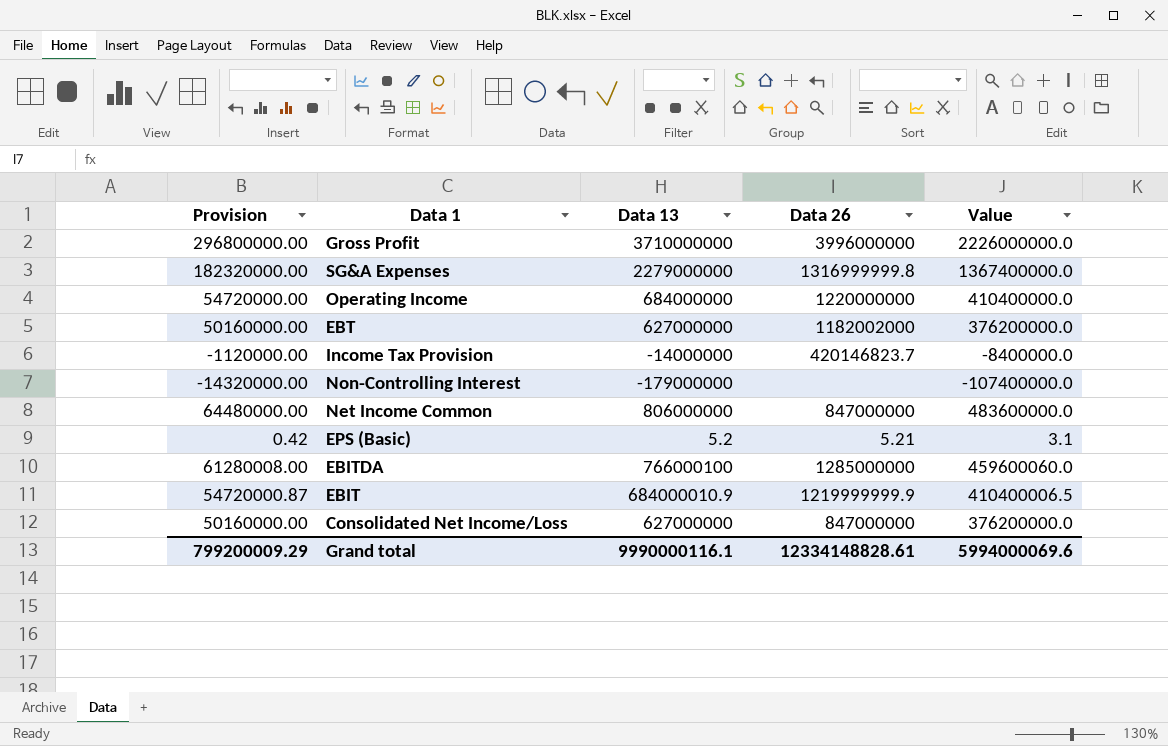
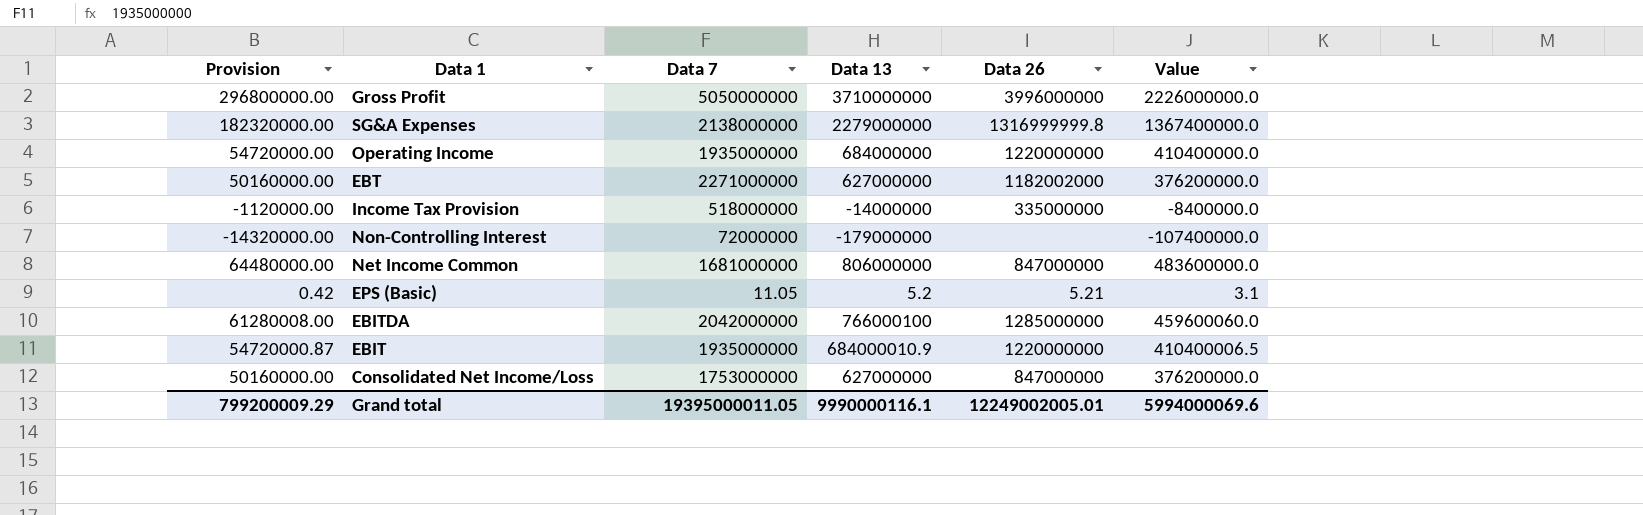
column Data 7 | position: none -> 3
Income Tax Provision | Data 26: 420146823.7 -> 335000000
EBIT | Data 26: 1219999999.9 -> 1220000000
Grand total | Data 26: 12334148828.61 -> 12249002005.01

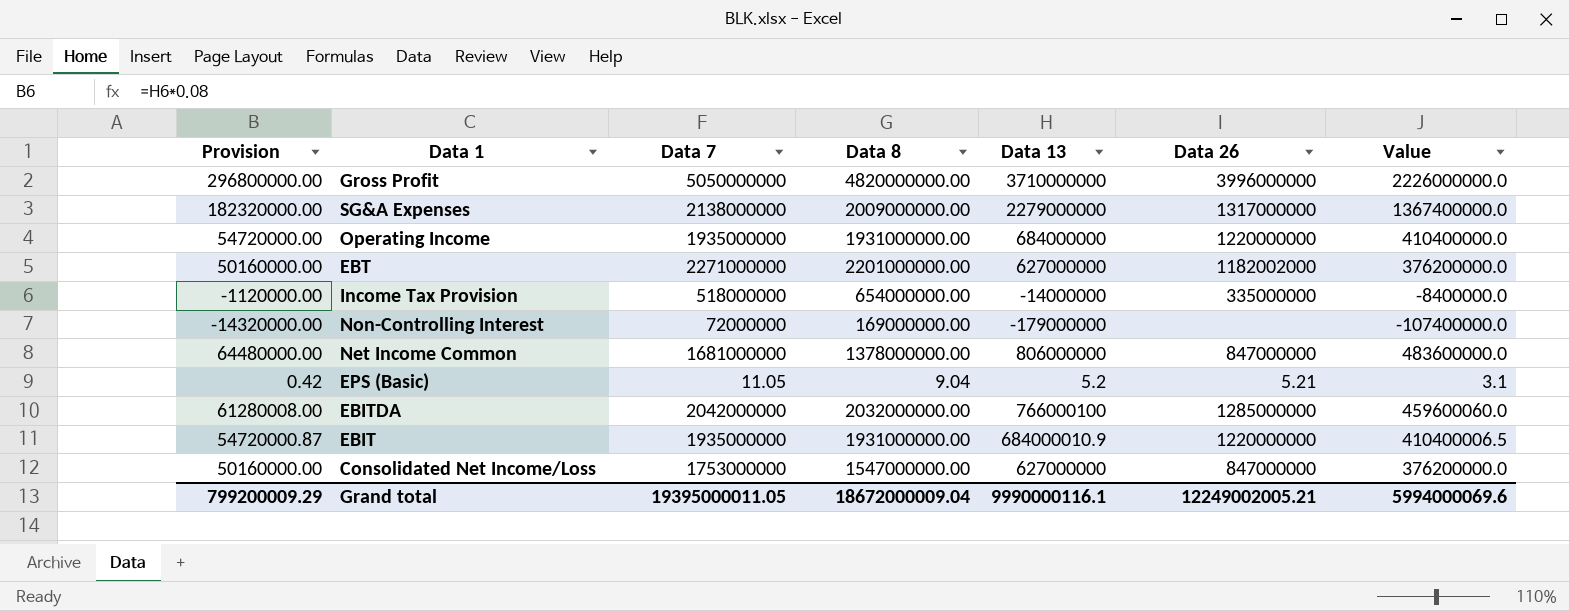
column Data 8 | position: none -> 4
SG&A Expenses | Data 26: 1316999999.8 -> 1317000000
Grand total | Data 26: 12249002005.01 -> 12249002005.21

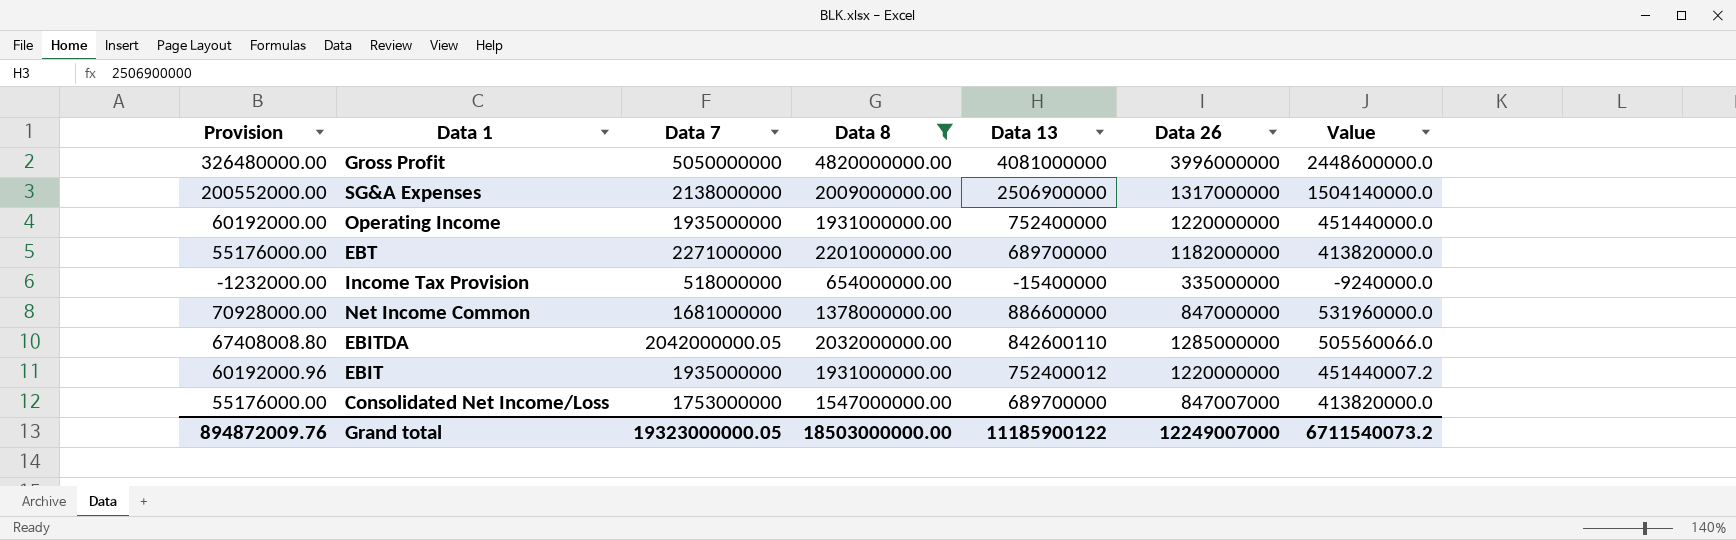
filter: none -> Data 8 >= 654000000.00
Gross Profit | Provision: 296800000.00 -> 326480000.00
Gross Profit | Data 13: 3710000000 -> 4081000000
Gross Profit | Value: 2226000000.0 -> 2448600000.0
SG&A Expenses | Provision: 182320000.00 -> 200552000.00
SG&A Expenses | Data 13: 2279000000 -> 2506900000
SG&A Expenses | Value: 1367400000.0 -> 1504140000.0
Operating Income | Provision: 54720000.00 -> 60192000.00
Operating Income | Data 13: 684000000 -> 752400000
Operating Income | Value: 410400000.0 -> 451440000.0
EBT | Provision: 50160000.00 -> 55176000.00
EBT | Data 13: 627000000 -> 689700000
EBT | Data 26: 1182002000 -> 1182000000
EBT | Value: 376200000.0 -> 413820000.0
Income Tax Provision | Provision: -1120000.00 -> -1232000.00
Income Tax Provision | Data 13: -14000000 -> -15400000
Income Tax Provision | Value: -8400000.0 -> -9240000.0
Net Income Common | Provision: 64480000.00 -> 70928000.00
Net Income Common | Data 13: 806000000 -> 886600000
Net Income Common | Value: 483600000.0 -> 531960000.0
EBITDA | Provision: 61280008.00 -> 67408008.80
EBITDA | Data 7: 2042000000 -> 2042000000.05
EBITDA | Data 13: 766000100 -> 842600110
EBITDA | Value: 459600060.0 -> 505560066.0
EBIT | Provision: 54720000.87 -> 60192000.96
EBIT | Data 13: 684000010.9 -> 752400012
EBIT | Value: 410400006.5 -> 451440007.2
Consolidated Net Income/Loss | Provision: 50160000.00 -> 55176000.00
Consolidated Net Income/Loss | Data 13: 627000000 -> 689700000
Consolidated Net Income/Loss | Data 26: 847000000 -> 847007000
Consolidated Net Income/Loss | Value: 376200000.0 -> 413820000.0
Grand total | Provision: 799200009.29 -> 894872009.76
Grand total | Data 7: 19395000011.05 -> 19323000000.05
Grand total | Data 8: 18672000009.04 -> 18503000000.00
Grand total | Data 13: 9990000116.1 -> 11185900122
Grand total | Data 26: 12249002005.21 -> 12249007000
Grand total | Value: 5994000069.6 -> 6711540073.2

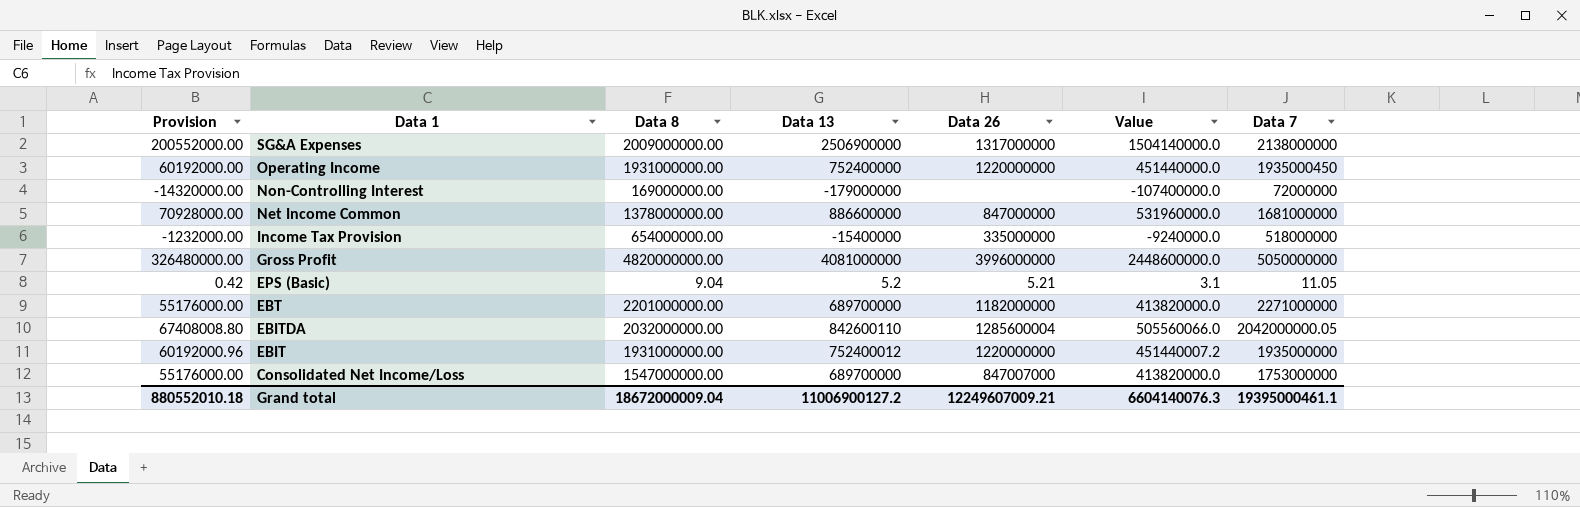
filter: Data 8 >= 654000000.00 -> none
row order: none -> Data 1 descending
column Data 7 | position: 3 -> 7
Operating Income | Data 7: 1935000000 -> 1935000450
EBITDA | Data 26: 1285000000 -> 1285600004
Grand total | Provision: 894872009.76 -> 880552010.18
Grand total | Data 8: 18503000000.00 -> 18672000009.04
Grand total | Data 13: 11185900122 -> 11006900127.2
Grand total | Data 26: 12249007000 -> 12249607009.21
Grand total | Value: 6711540073.2 -> 6604140076.3
Grand total | Data 7: 19323000000.05 -> 19395000461.1

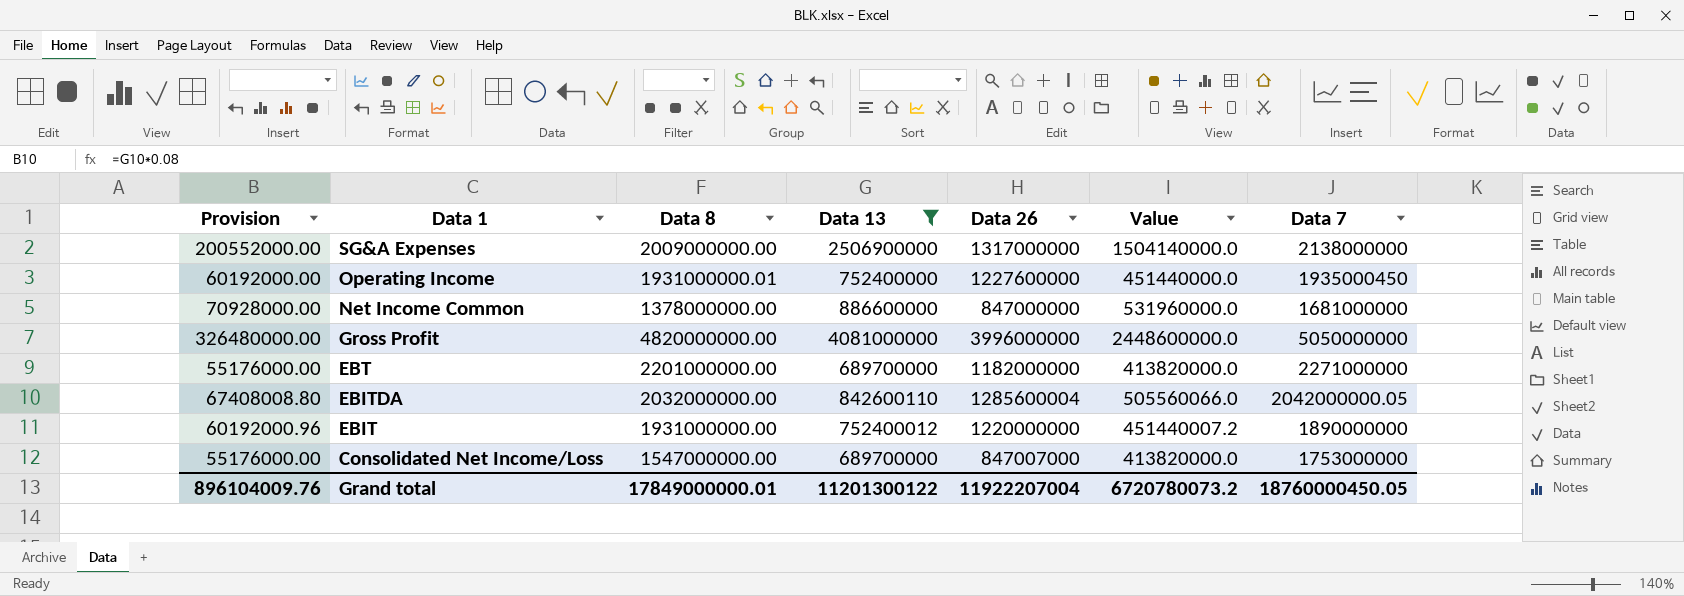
filter: none -> Data 13 >= 689700000
Operating Income | Data 8: 1931000000.00 -> 1931000000.01
Operating Income | Data 26: 1220000000 -> 1227600000
EBIT | Data 7: 1935000000 -> 1890000000
Grand total | Provision: 880552010.18 -> 896104009.76
Grand total | Data 8: 18672000009.04 -> 17849000000.01
Grand total | Data 13: 11006900127.2 -> 11201300122
Grand total | Data 26: 12249607009.21 -> 11922207004
Grand total | Value: 6604140076.3 -> 6720780073.2
Grand total | Data 7: 19395000461.1 -> 18760000450.05

